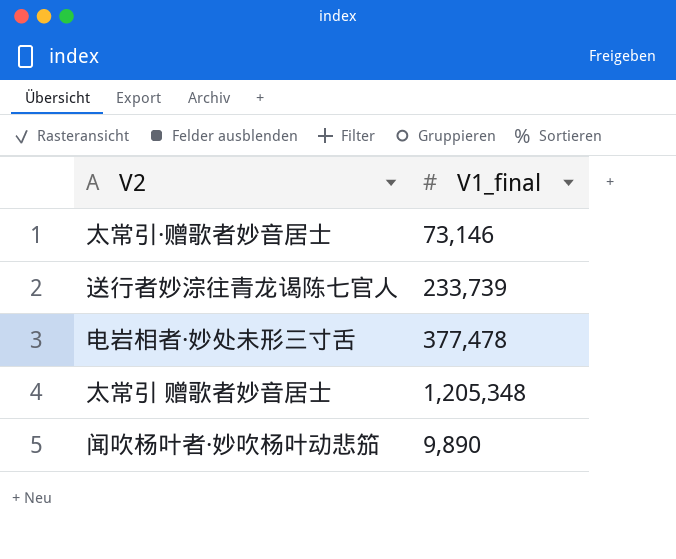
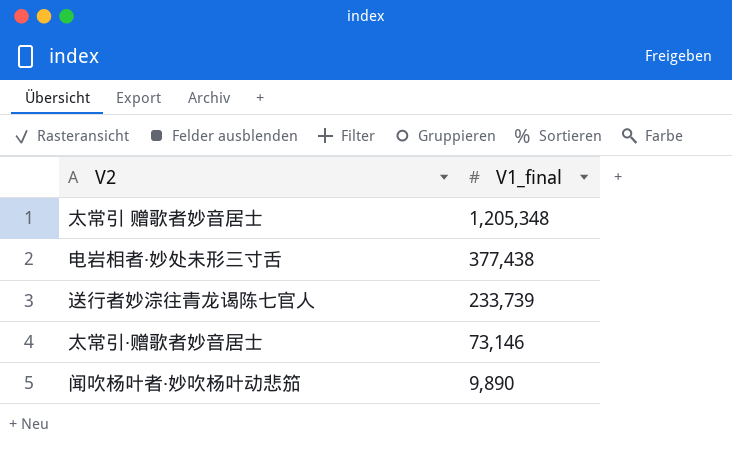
row order: none -> V1_final descending
电岩相者·妙处未形三寸舌 | V1_final: 377,478 -> 377,438

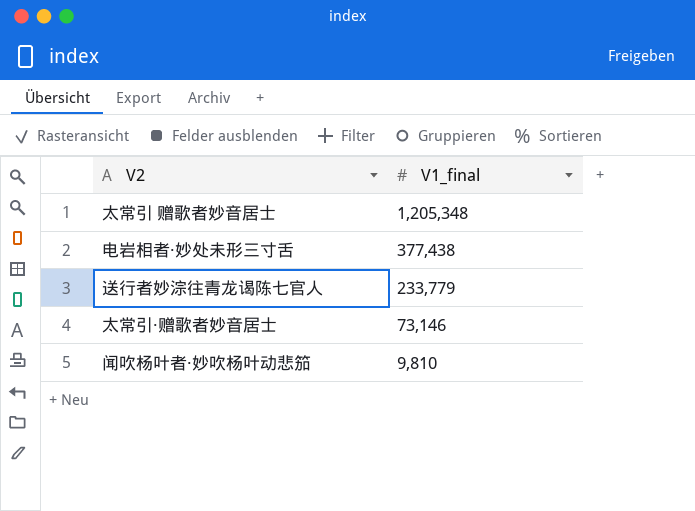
送行者妙淙往青龙谒陈七官人 | V1_final: 233,739 -> 233,779
闻吹杨叶者·妙吹杨叶动悲笳 | V1_final: 9,890 -> 9,810

